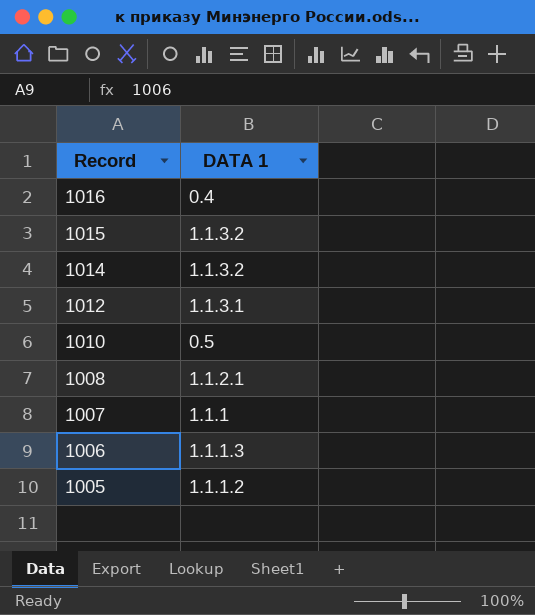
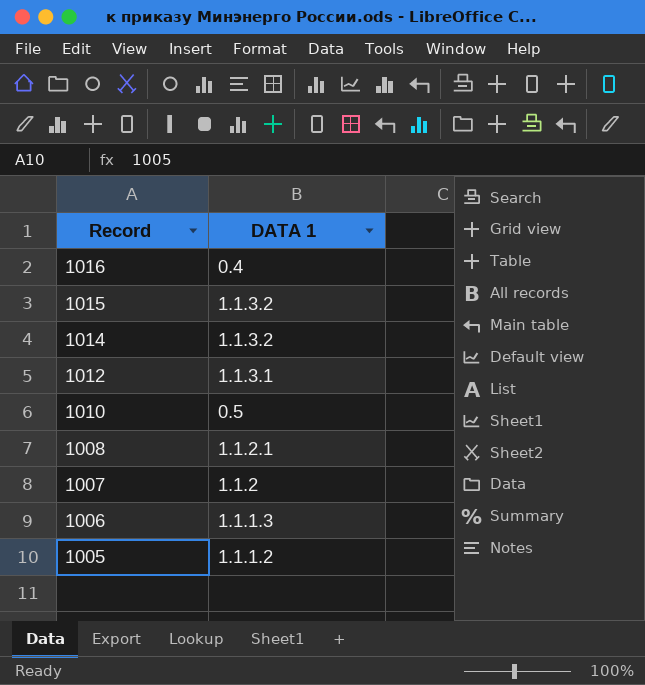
1007 | DATA 1: 1.1.1 -> 1.1.2

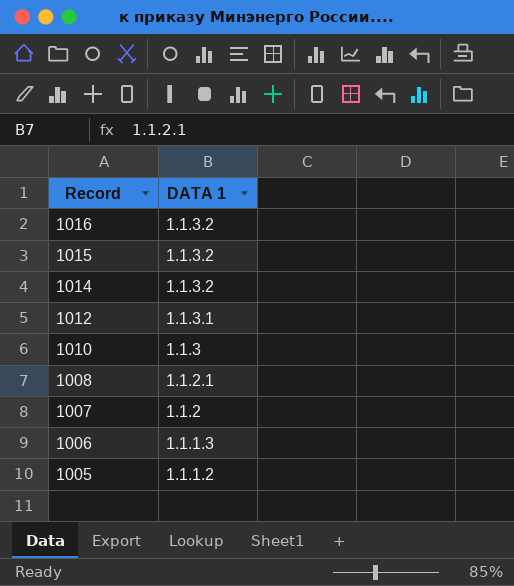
1016 | DATA 1: 0.4 -> 1.1.3.2
1010 | DATA 1: 0.5 -> 1.1.3

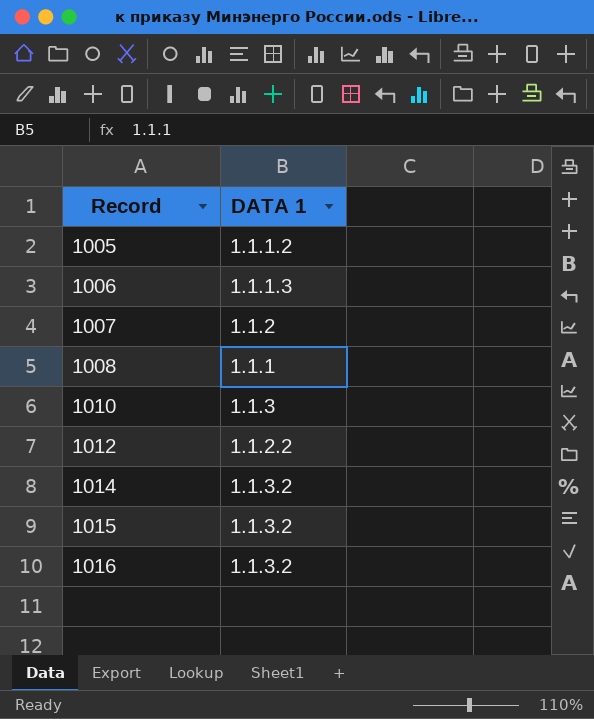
row order: Record descending -> Record ascending
1008 | DATA 1: 1.1.2.1 -> 1.1.1
1012 | DATA 1: 1.1.3.1 -> 1.1.2.2

